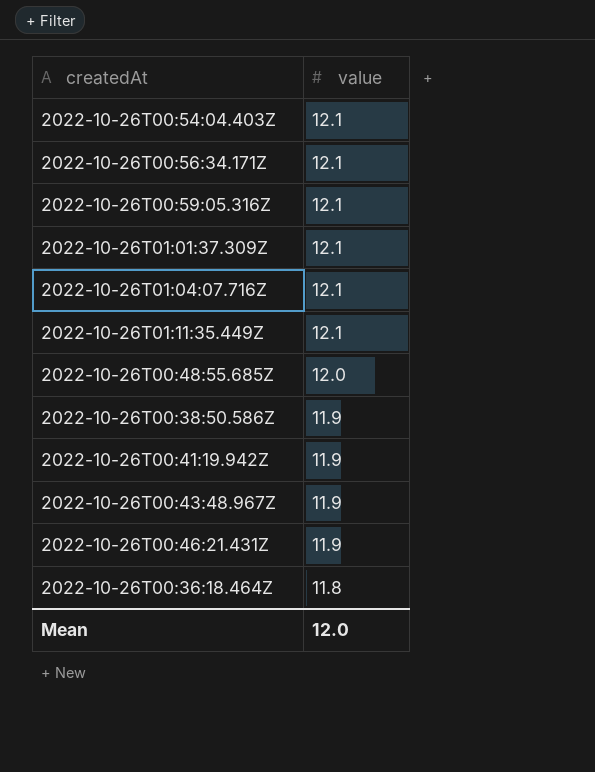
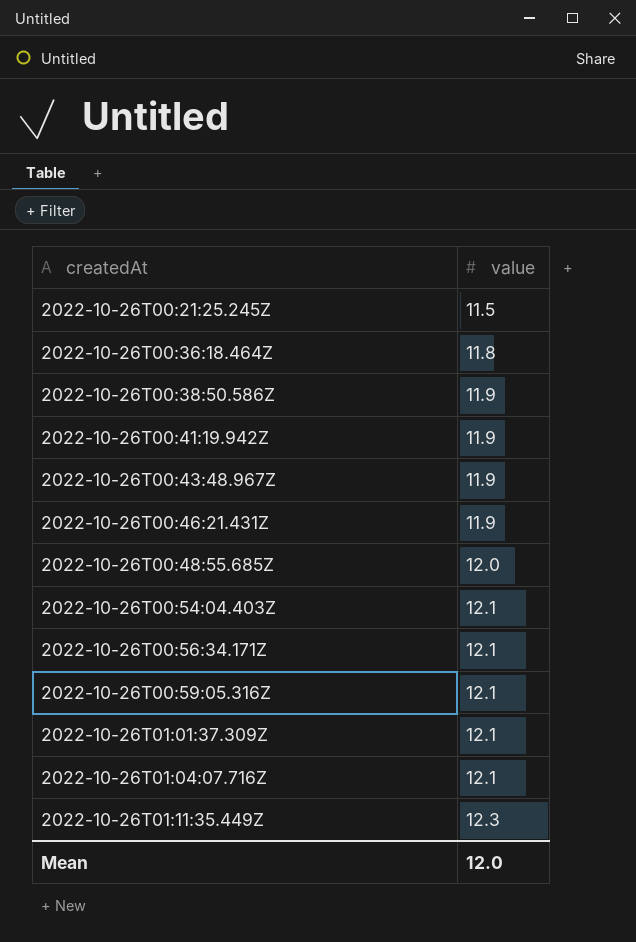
row order: value descending -> createdAt ascending
row 2022-10-26T00:21:25.245Z: none -> 11.5
2022-10-26T01:11:35.449Z | value: 12.1 -> 12.3

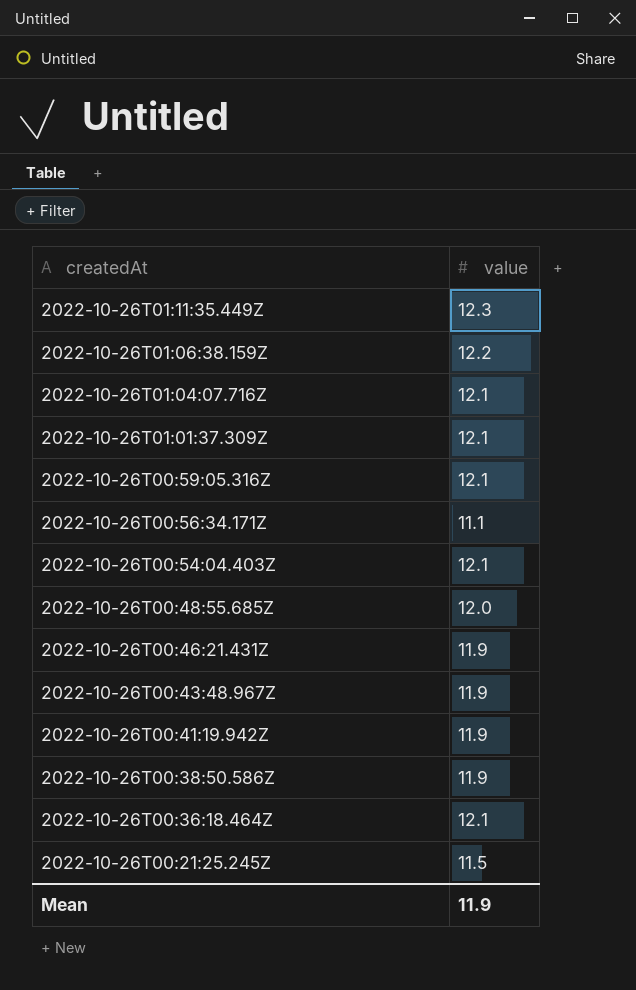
row order: createdAt ascending -> createdAt descending
row 2022-10-26T01:06:38.159Z: none -> 12.2
2022-10-26T00:56:34.171Z | value: 12.1 -> 11.1
2022-10-26T00:36:18.464Z | value: 11.8 -> 12.1
Mean | value: 12.0 -> 11.9

